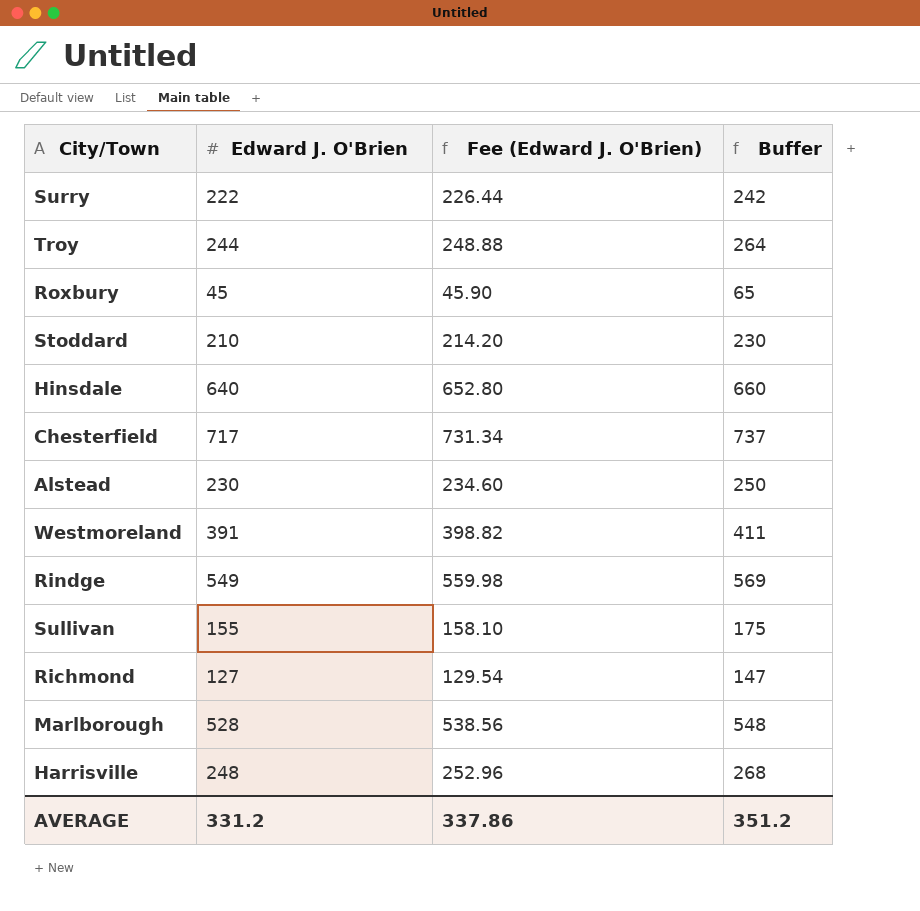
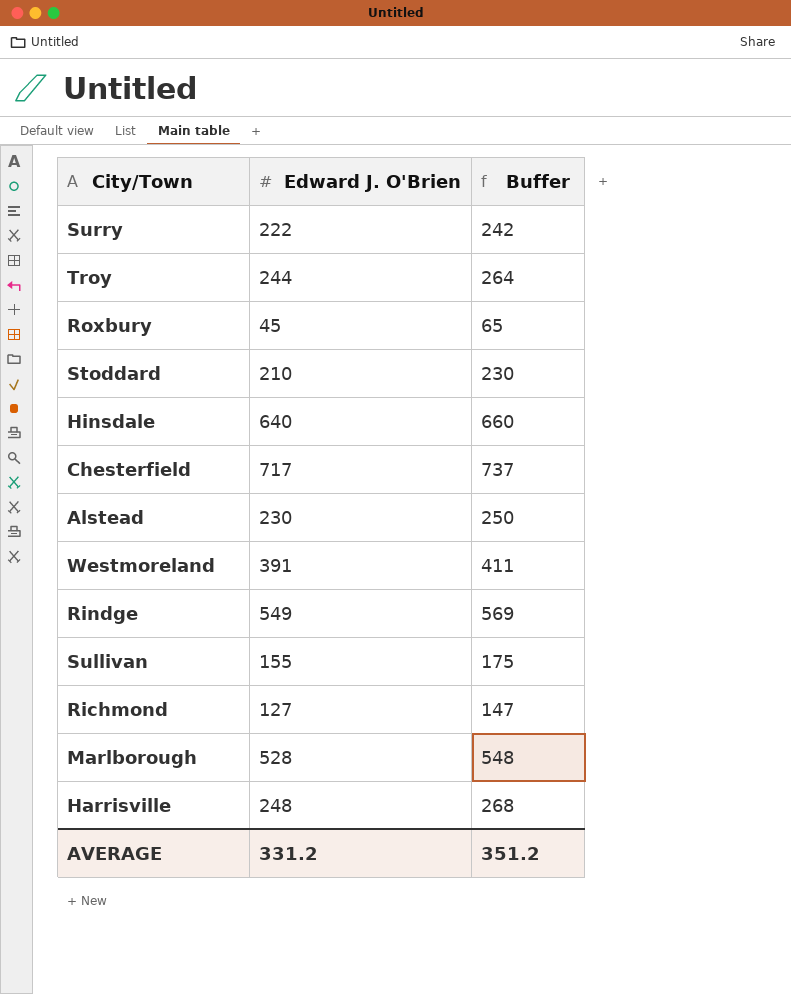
column Fee (Edward J. O'Brien) | formula: [Edward J. O'Brien] * 1.02 -> none

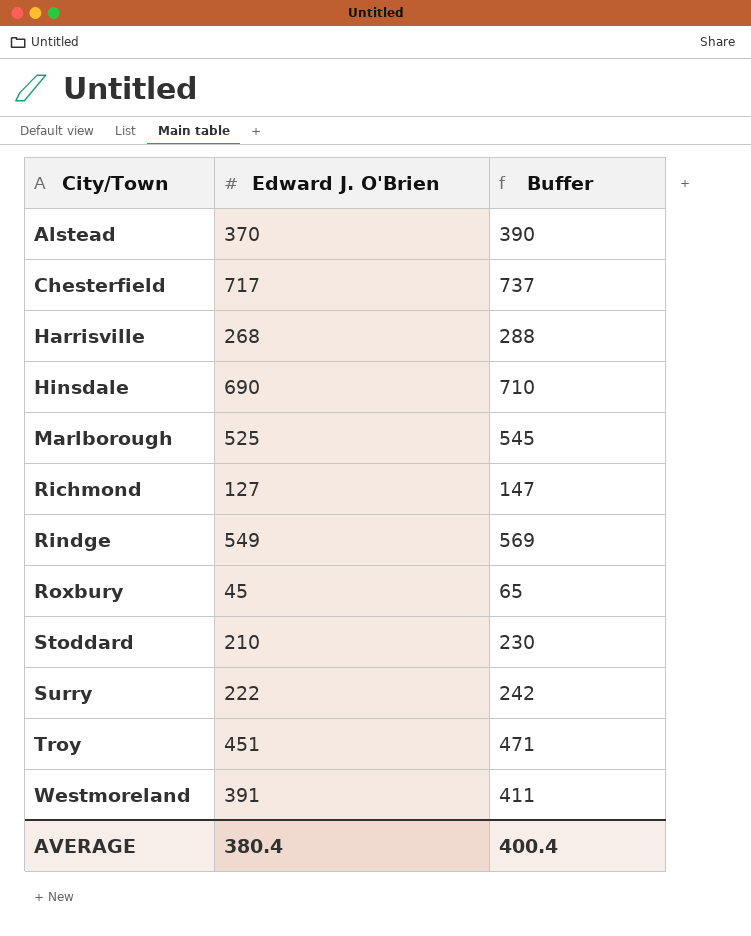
row order: none -> City/Town ascending
row Sullivan: 155 | 175 -> none
Alstead | Edward J. O'Brien: 230 -> 370
Alstead | Buffer: 250 -> 390
Harrisville | Edward J. O'Brien: 248 -> 268
Harrisville | Buffer: 268 -> 288
Hinsdale | Edward J. O'Brien: 640 -> 690
Hinsdale | Buffer: 660 -> 710
Marlborough | Edward J. O'Brien: 528 -> 525
Marlborough | Buffer: 548 -> 545
Troy | Edward J. O'Brien: 244 -> 451
Troy | Buffer: 264 -> 471
AVERAGE | Edward J. O'Brien: 331.2 -> 380.4
AVERAGE | Buffer: 351.2 -> 400.4

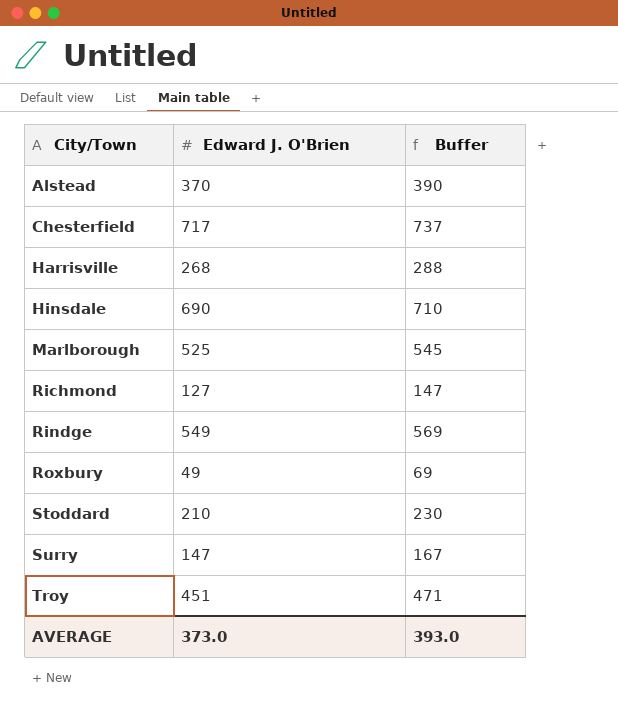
row Westmoreland: 391 | 411 -> none
Roxbury | Edward J. O'Brien: 45 -> 49
Roxbury | Buffer: 65 -> 69
Surry | Edward J. O'Brien: 222 -> 147
Surry | Buffer: 242 -> 167
AVERAGE | Edward J. O'Brien: 380.4 -> 373.0
AVERAGE | Buffer: 400.4 -> 393.0

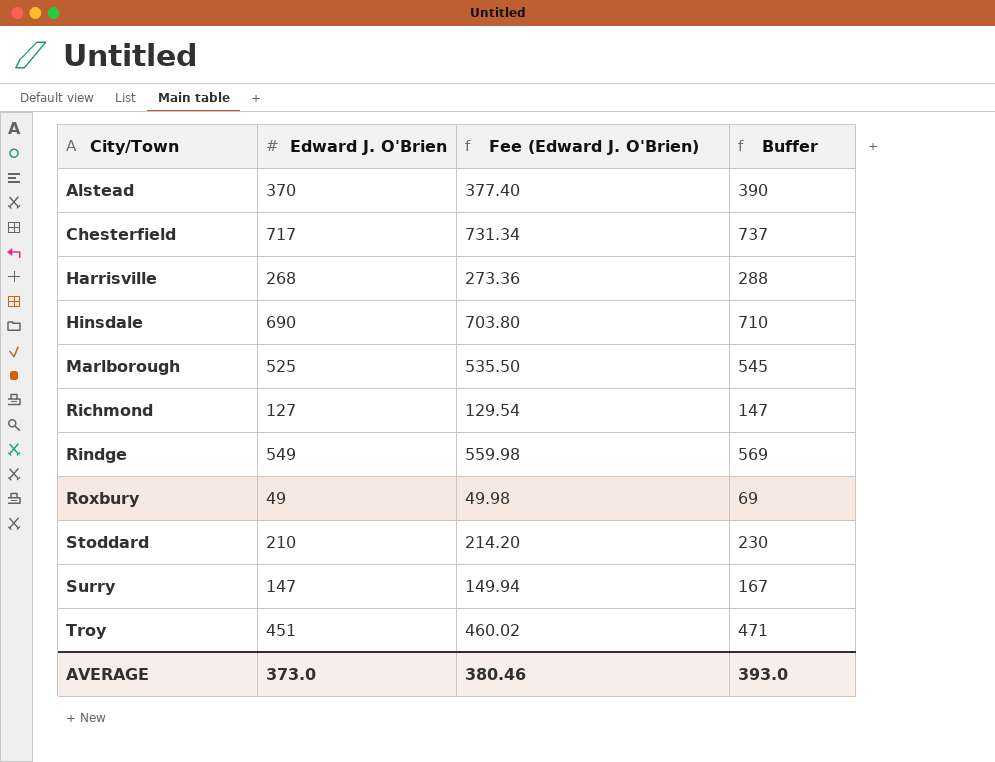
column Fee (Edward J. O'Brien) | formula: none -> [Edward J. O'Brien] * 1.02

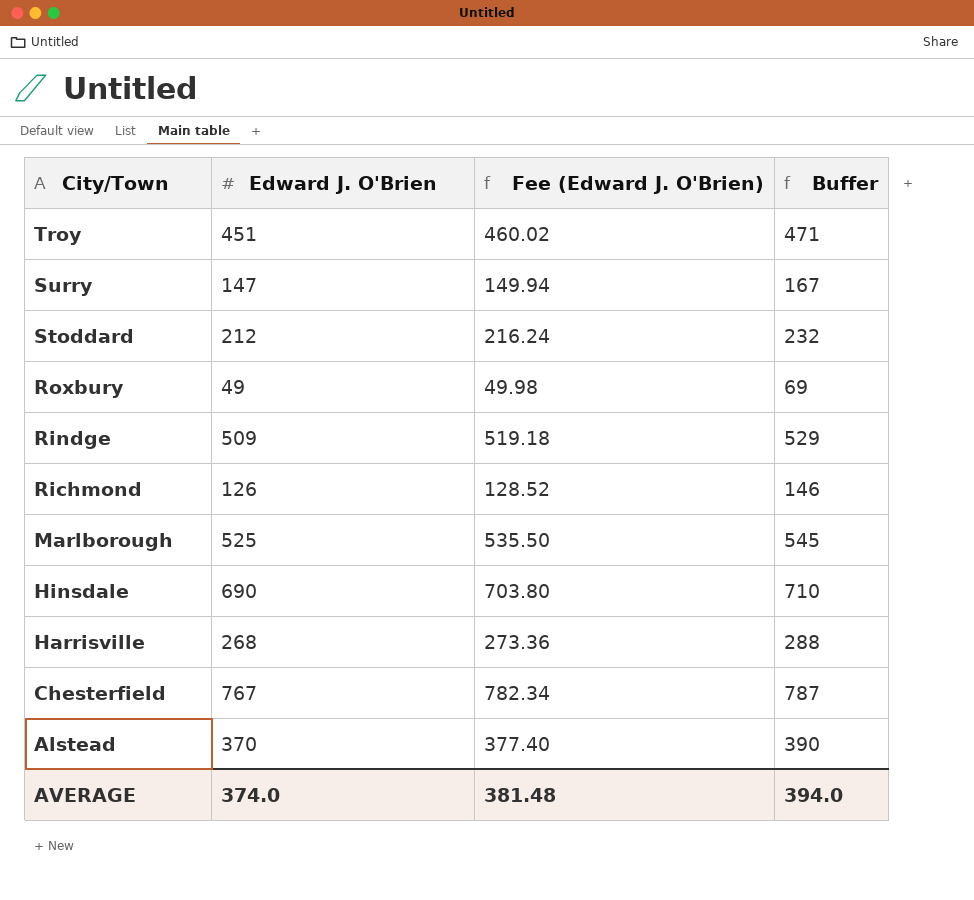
row order: City/Town ascending -> City/Town descending
Stoddard | Edward J. O'Brien: 210 -> 212
Stoddard | Fee (Edward J. O'Brien): 214.20 -> 216.24
Stoddard | Buffer: 230 -> 232
Rindge | Edward J. O'Brien: 549 -> 509
Rindge | Fee (Edward J. O'Brien): 559.98 -> 519.18
Rindge | Buffer: 569 -> 529
Richmond | Edward J. O'Brien: 127 -> 126
Richmond | Fee (Edward J. O'Brien): 129.54 -> 128.52
Richmond | Buffer: 147 -> 146
Chesterfield | Edward J. O'Brien: 717 -> 767
Chesterfield | Fee (Edward J. O'Brien): 731.34 -> 782.34
Chesterfield | Buffer: 737 -> 787
AVERAGE | Edward J. O'Brien: 373.0 -> 374.0
AVERAGE | Fee (Edward J. O'Brien): 380.46 -> 381.48
AVERAGE | Buffer: 393.0 -> 394.0

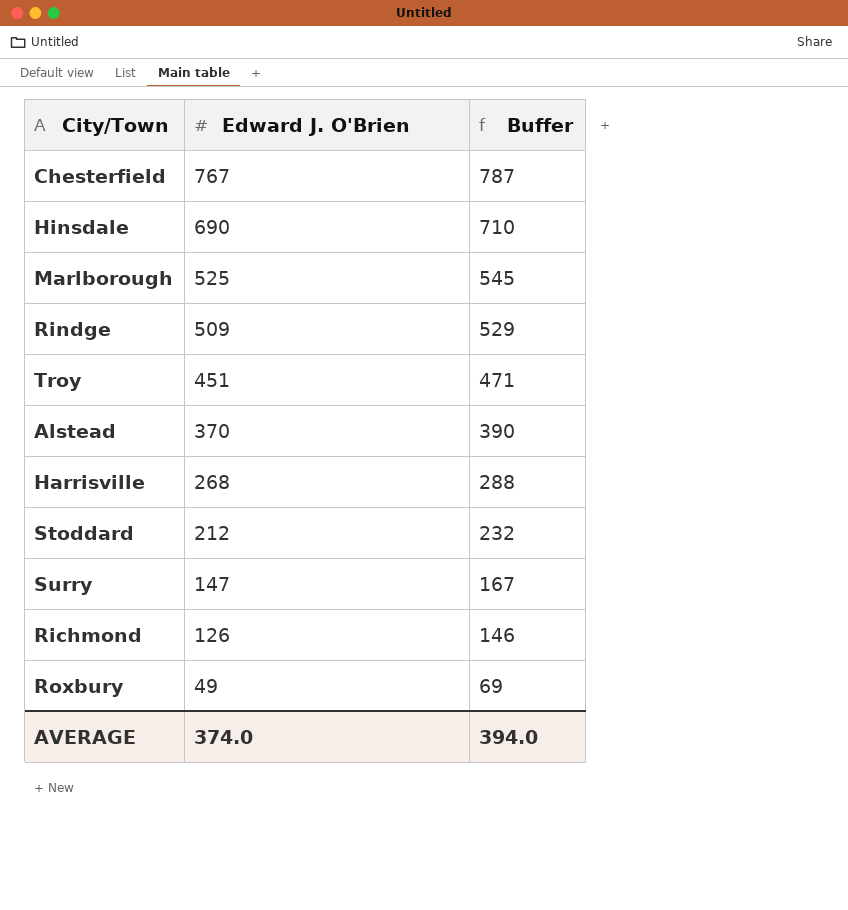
row order: City/Town descending -> Edward J. O'Brien descending
column Fee (Edward J. O'Brien) | formula: [Edward J. O'Brien] * 1.02 -> none

